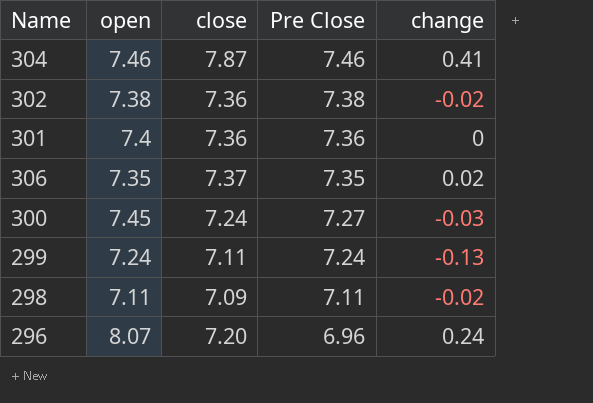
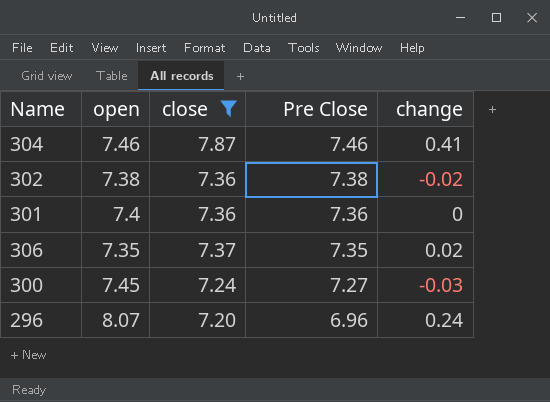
filter: none -> close >= 7.20

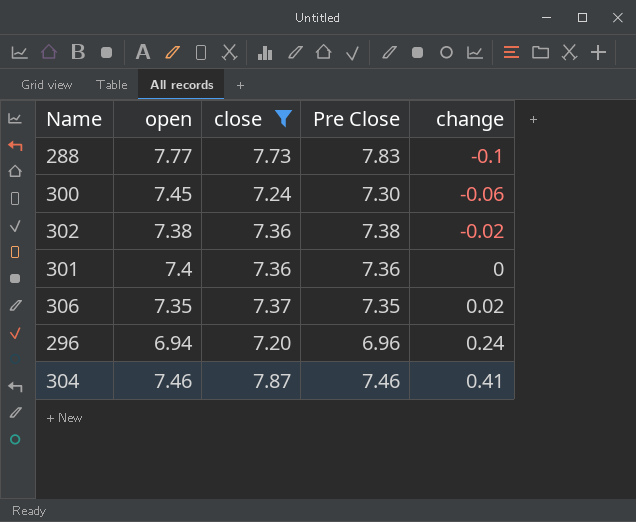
row order: Pre Close descending -> change ascending
row 288: none -> 7.77 | 7.73 | 7.83 | -0.1
300 | Pre Close: 7.27 -> 7.30
300 | change: -0.03 -> -0.06
296 | open: 8.07 -> 6.94

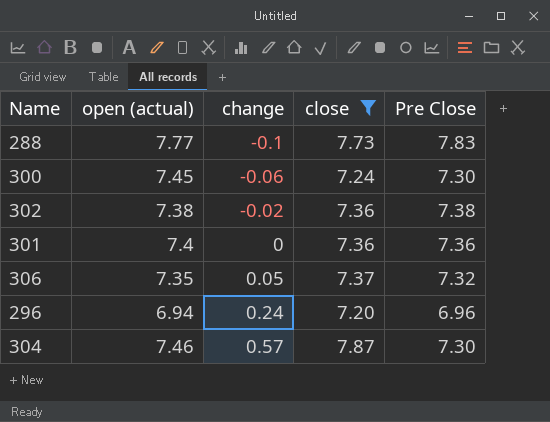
column name: open -> open (actual)
column change | position: 5 -> 3
306 | change: 0.02 -> 0.05
306 | Pre Close: 7.35 -> 7.32
304 | change: 0.41 -> 0.57
304 | Pre Close: 7.46 -> 7.30

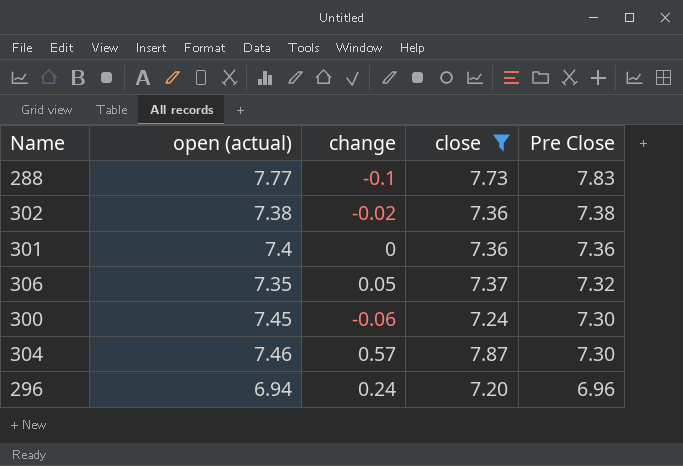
row order: change ascending -> Pre Close descending

